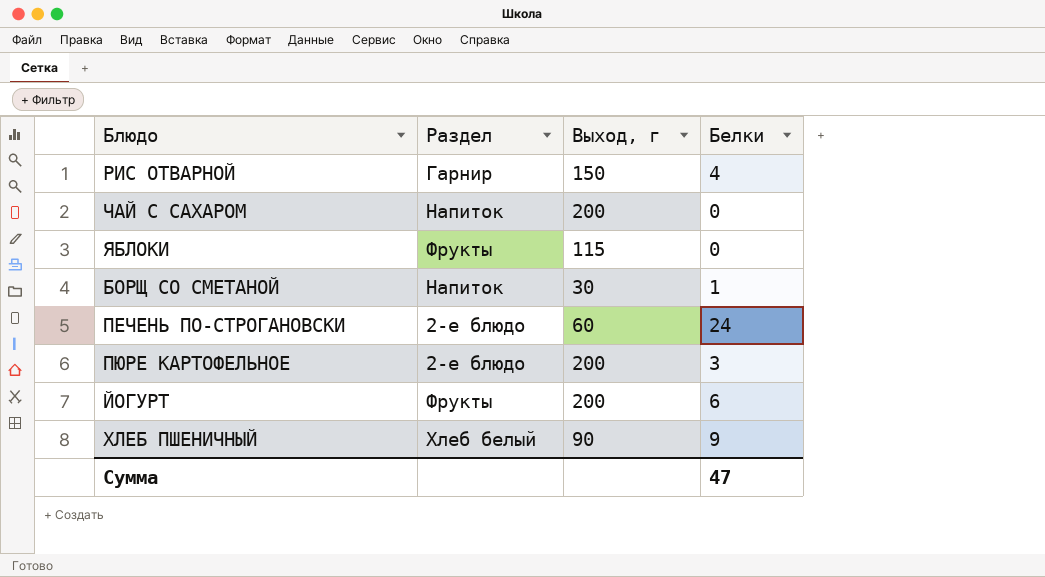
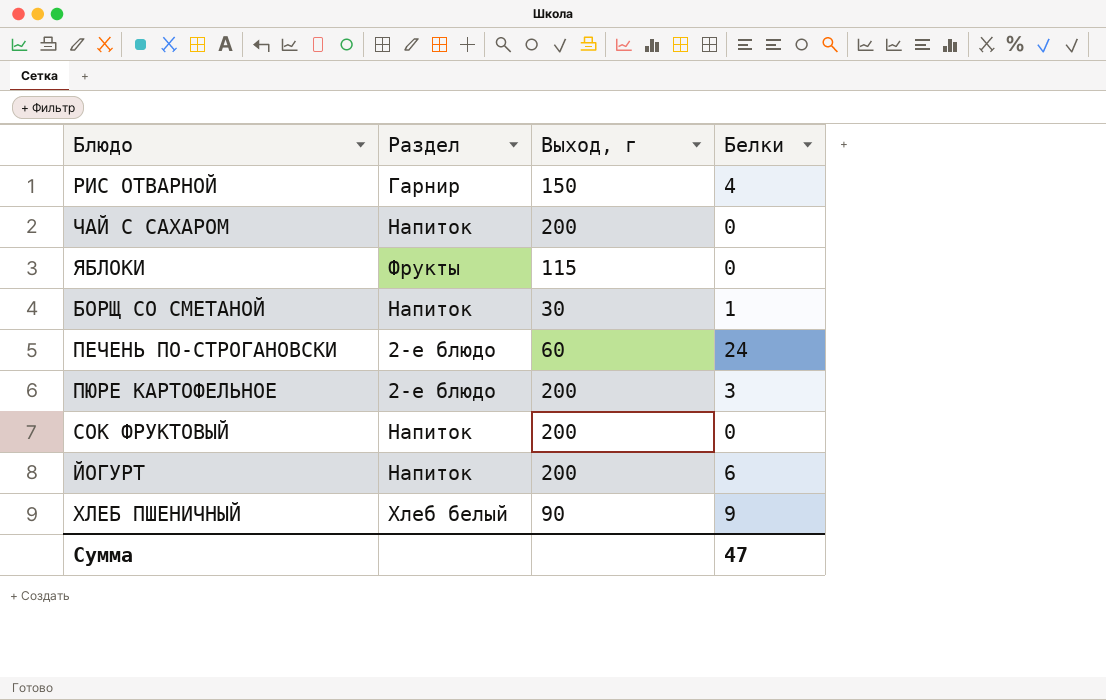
row СОК ФРУКТОВЫЙ: none -> Напиток | 200 | 0
ЙОГУРТ | Раздел: Фрукты -> Напиток

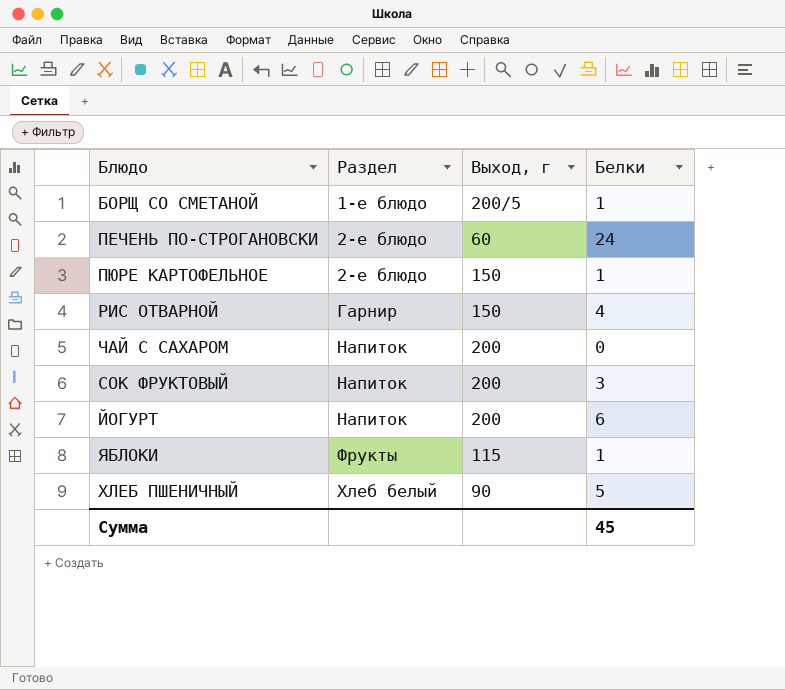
row order: none -> Раздел ascending
БОРЩ СО СМЕТАНОЙ | Раздел: Напиток -> 1-е блюдо
БОРЩ СО СМЕТАНОЙ | Выход, г: 30 -> 200/5
ПЮРЕ КАРТОФЕЛЬНОЕ | Выход, г: 200 -> 150
ПЮРЕ КАРТОФЕЛЬНОЕ | Белки: 3 -> 1
СОК ФРУКТОВЫЙ | Белки: 0 -> 3
ЯБЛОКИ | Белки: 0 -> 1
ХЛЕБ ПШЕНИЧНЫЙ | Белки: 9 -> 5
Сумма | Белки: 47 -> 45

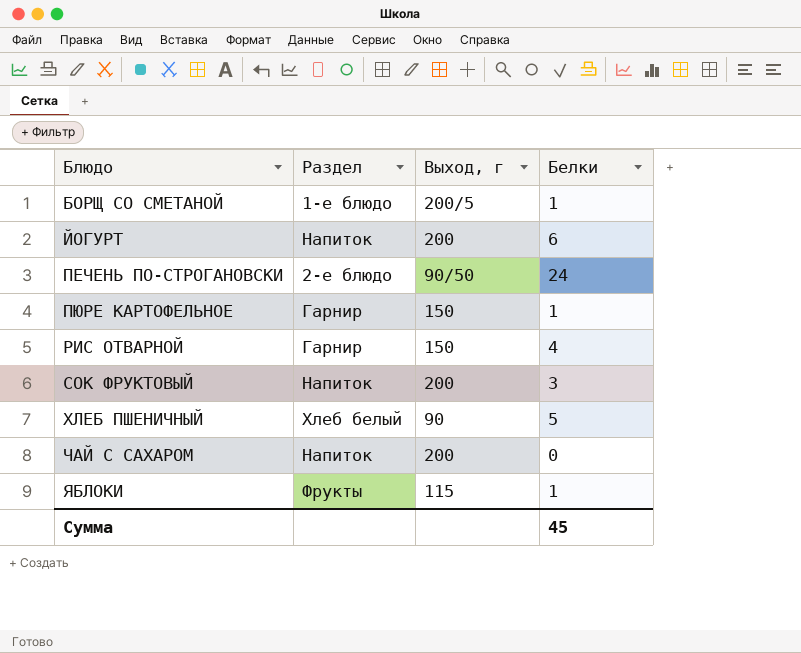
row order: Раздел ascending -> Блюдо ascending
ПЕЧЕНЬ ПО-СТРОГАНОВСКИ | Выход, г: 60 -> 90/50
ПЮРЕ КАРТОФЕЛЬНОЕ | Раздел: 2-е блюдо -> Гарнир

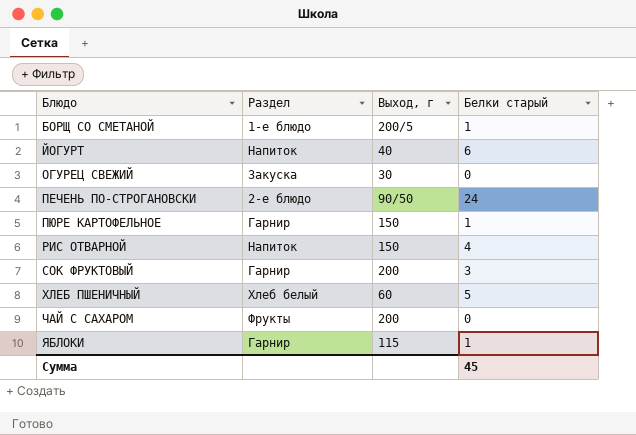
column name: Белки -> Белки старый
ЙОГУРТ | Выход, г: 200 -> 40
row ОГУРЕЦ СВЕЖИЙ: none -> Закуска | 30 | 0
РИС ОТВАРНОЙ | Раздел: Гарнир -> Напиток
СОК ФРУКТОВЫЙ | Раздел: Напиток -> Гарнир
ХЛЕБ ПШЕНИЧНЫЙ | Выход, г: 90 -> 60
ЧАЙ С САХАРОМ | Раздел: Напиток -> Фрукты
ЯБЛОКИ | Раздел: Фрукты -> Гарнир

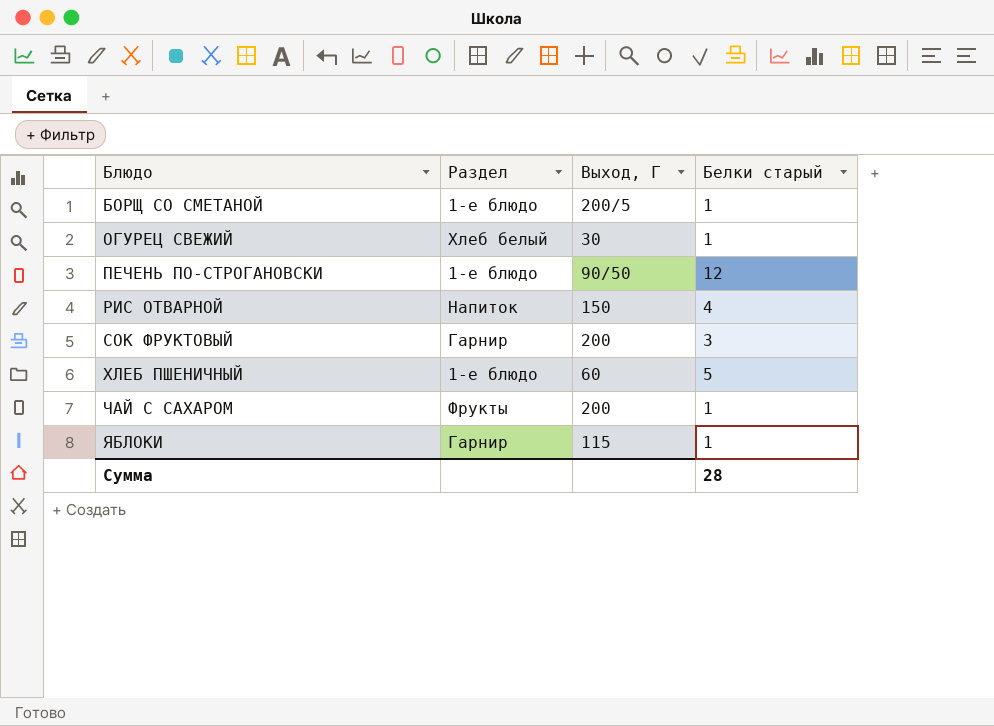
column name: Выход, г -> Выход, Г
row ЙОГУРТ: Напиток | 40 | 6 -> none
row ПЮРЕ КАРТОФЕЛЬНОЕ: Гарнир | 150 | 1 -> none
ОГУРЕЦ СВЕЖИЙ | Раздел: Закуска -> Хлеб белый
ОГУРЕЦ СВЕЖИЙ | Белки старый: 0 -> 1
ПЕЧЕНЬ ПО-СТРОГАНОВСКИ | Раздел: 2-е блюдо -> 1-е блюдо
ПЕЧЕНЬ ПО-СТРОГАНОВСКИ | Белки старый: 24 -> 12
ХЛЕБ ПШЕНИЧНЫЙ | Раздел: Хлеб белый -> 1-е блюдо
ЧАЙ С САХАРОМ | Белки старый: 0 -> 1
Сумма | Белки старый: 45 -> 28

